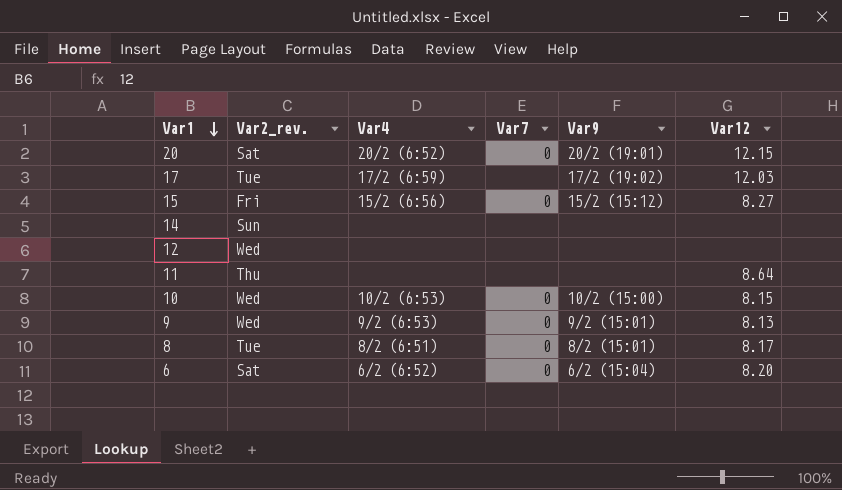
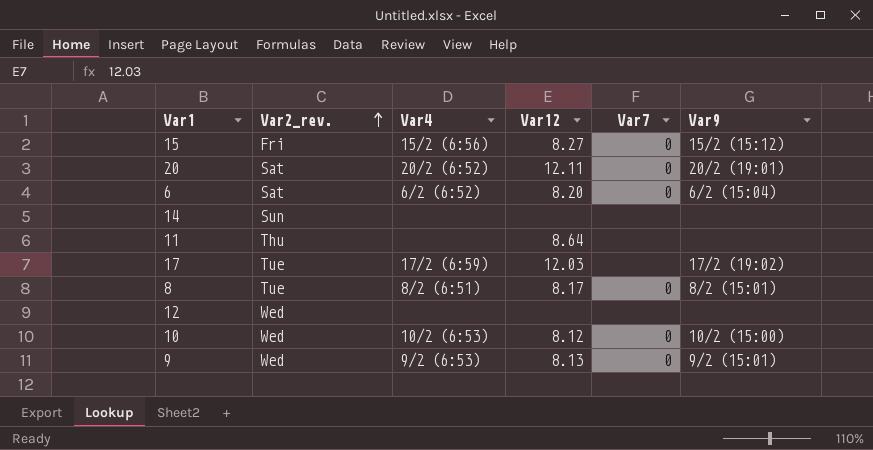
row order: Var1 descending -> Var2_rev. ascending
column Var12 | position: 6 -> 4
20 | Var12: 12.15 -> 12.11
10 | Var12: 8.15 -> 8.12

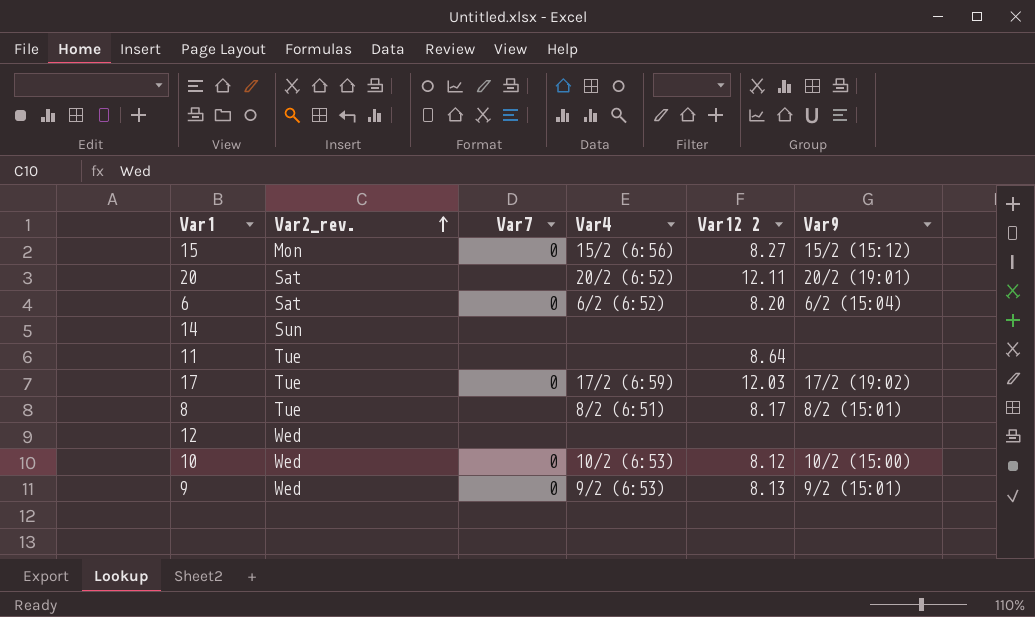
column Var7 | position: 5 -> 3
column name: Var12 -> Var12 2
15 | Var2_rev.: Fri -> Mon
20 | Var7: 0 -> none
11 | Var2_rev.: Thu -> Tue
17 | Var7: none -> 0
8 | Var7: 0 -> none

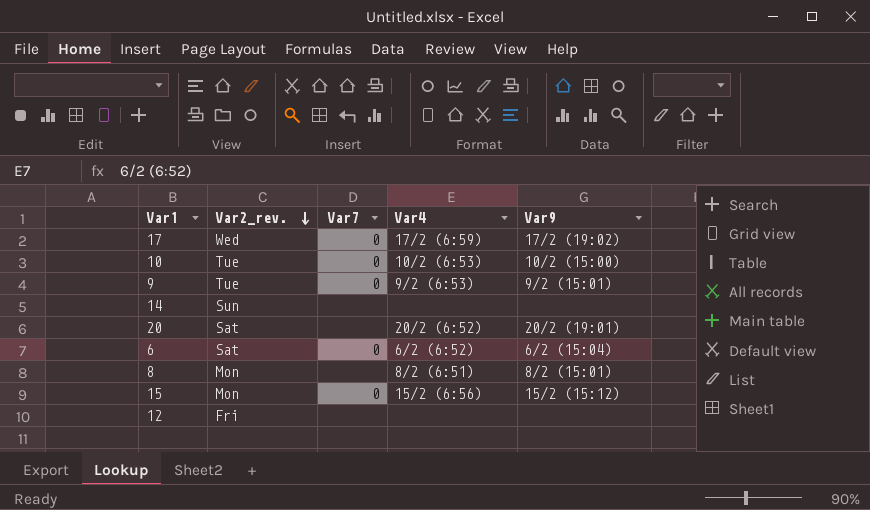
row order: Var2_rev. ascending -> Var2_rev. descending
column Var12 2 | position: 5 -> none
row 11: Tue | none | none | 8.64 | none -> none
17 | Var2_rev.: Tue -> Wed
10 | Var2_rev.: Wed -> Tue
9 | Var2_rev.: Wed -> Tue
8 | Var2_rev.: Tue -> Mon
12 | Var2_rev.: Wed -> Fri

